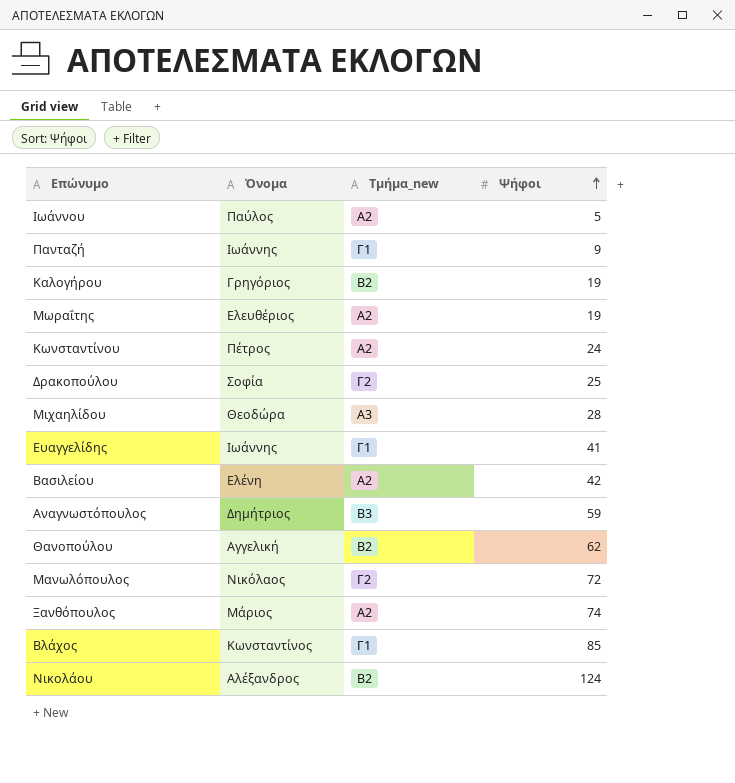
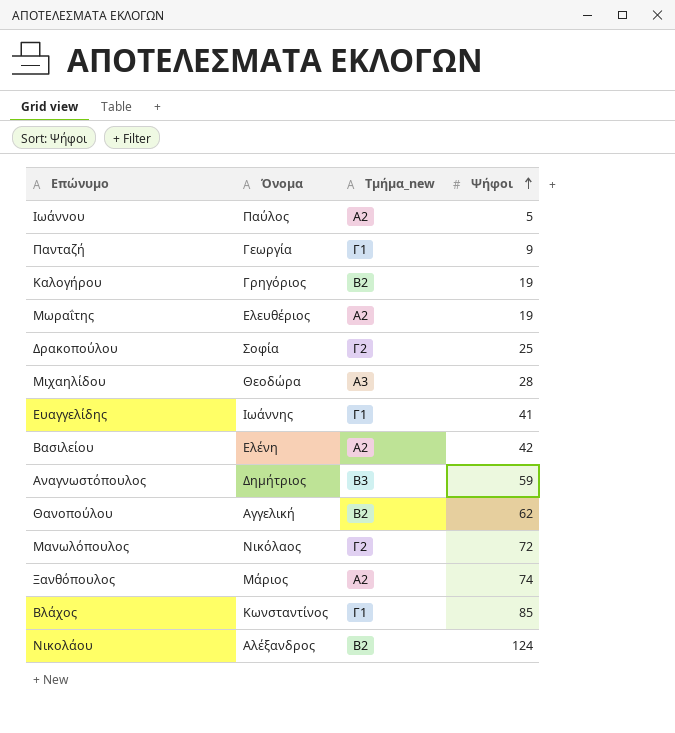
row Κωνσταντίνου: Πέτρος | Α2 | 24 -> none
Πανταζή | Όνομα: Ιωάννης -> Γεωργία

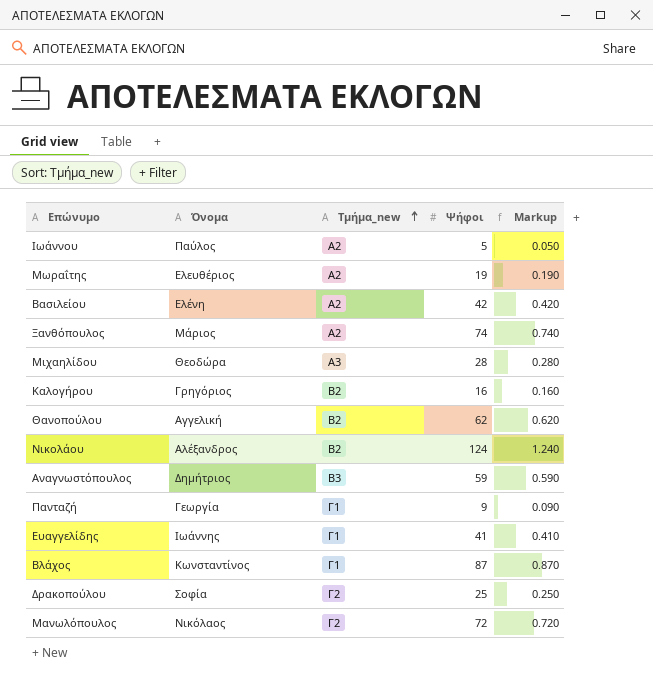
row order: Ψήφοι ascending -> Τμήμα_new ascending
column Markup | formula: none -> [Ψήφοι] * 0.01
Καλογήρου | Ψήφοι: 19 -> 16
Βλάχος | Ψήφοι: 85 -> 87

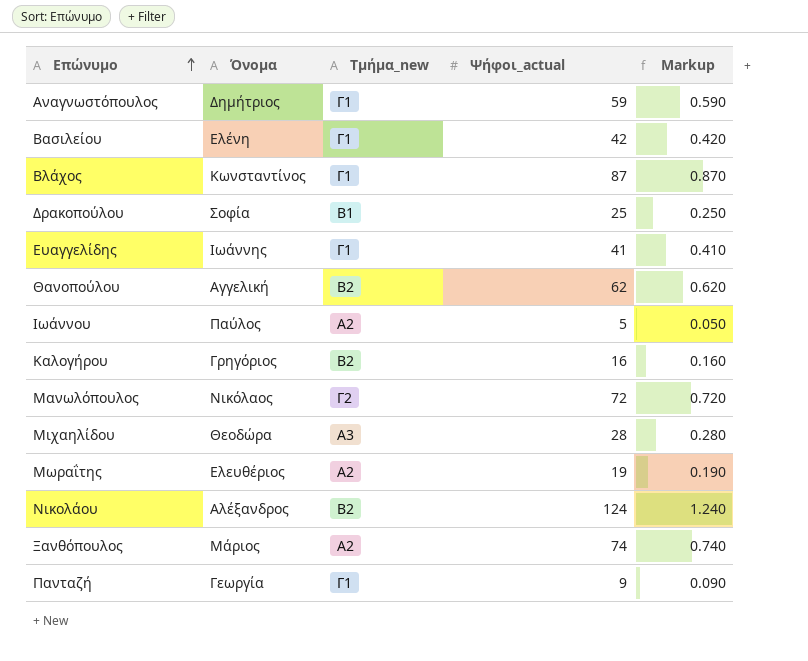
row order: Τμήμα_new ascending -> Επώνυμο ascending
column name: Ψήφοι -> Ψήφοι_actual
Αναγνωστόπουλος | Τμήμα_new: Β3 -> Γ1
Βασιλείου | Τμήμα_new: Α2 -> Γ1
Δρακοπούλου | Τμήμα_new: Γ2 -> Β1

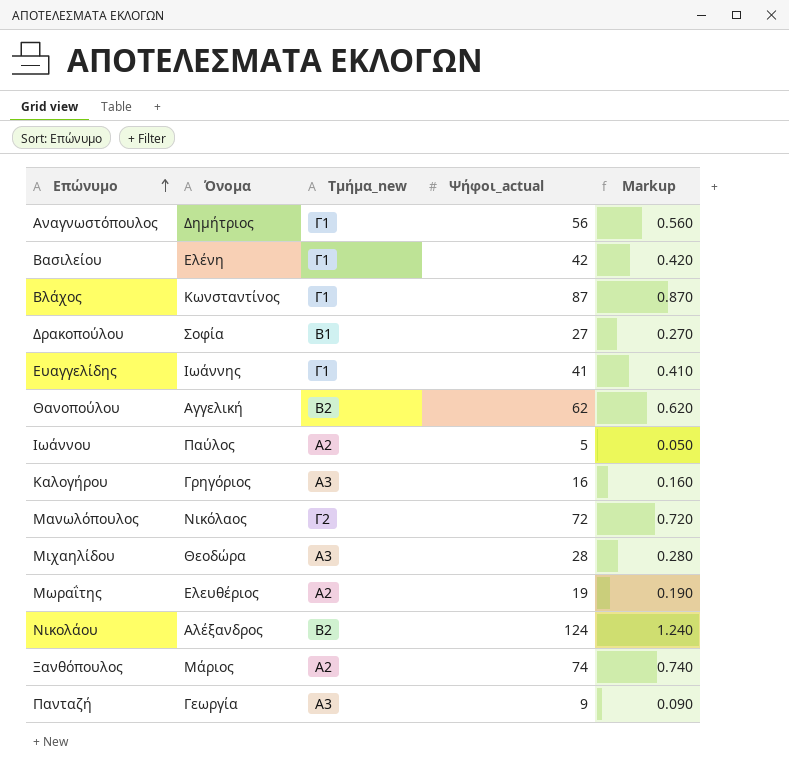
Αναγνωστόπουλος | Ψήφοι_actual: 59 -> 56
Αναγνωστόπουλος | Markup: 0.590 -> 0.560
Δρακοπούλου | Ψήφοι_actual: 25 -> 27
Δρακοπούλου | Markup: 0.250 -> 0.270
Καλογήρου | Τμήμα_new: Β2 -> Α3
Πανταζή | Τμήμα_new: Γ1 -> Α3

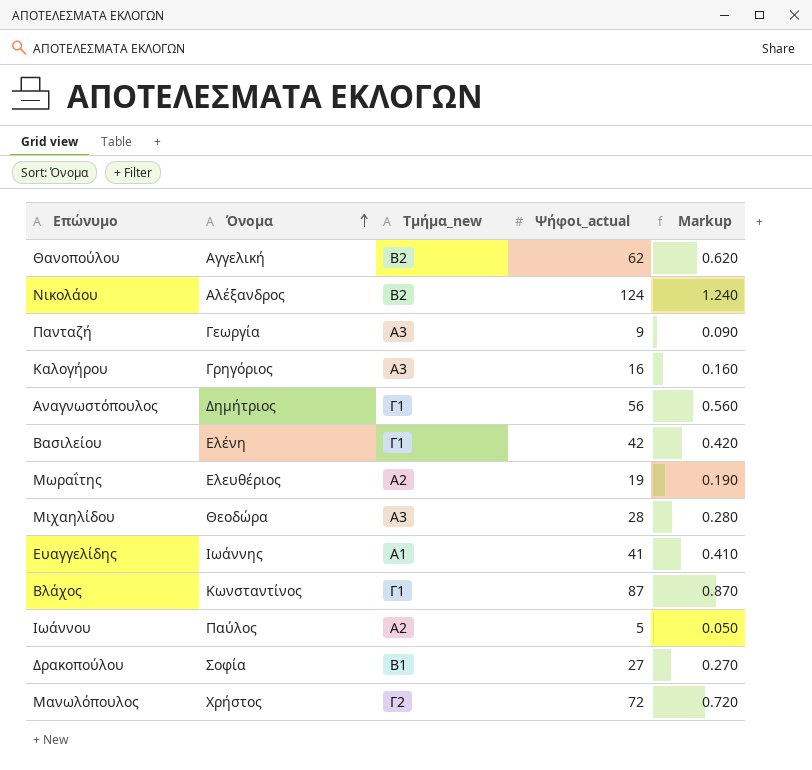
row order: Επώνυμο ascending -> Όνομα ascending
row Ξανθόπουλος: Μάριος | Α2 | 74 | 0.740 -> none
Ευαγγελίδης | Τμήμα_new: Γ1 -> Α1
Μανωλόπουλος | Όνομα: Νικόλαος -> Χρήστος

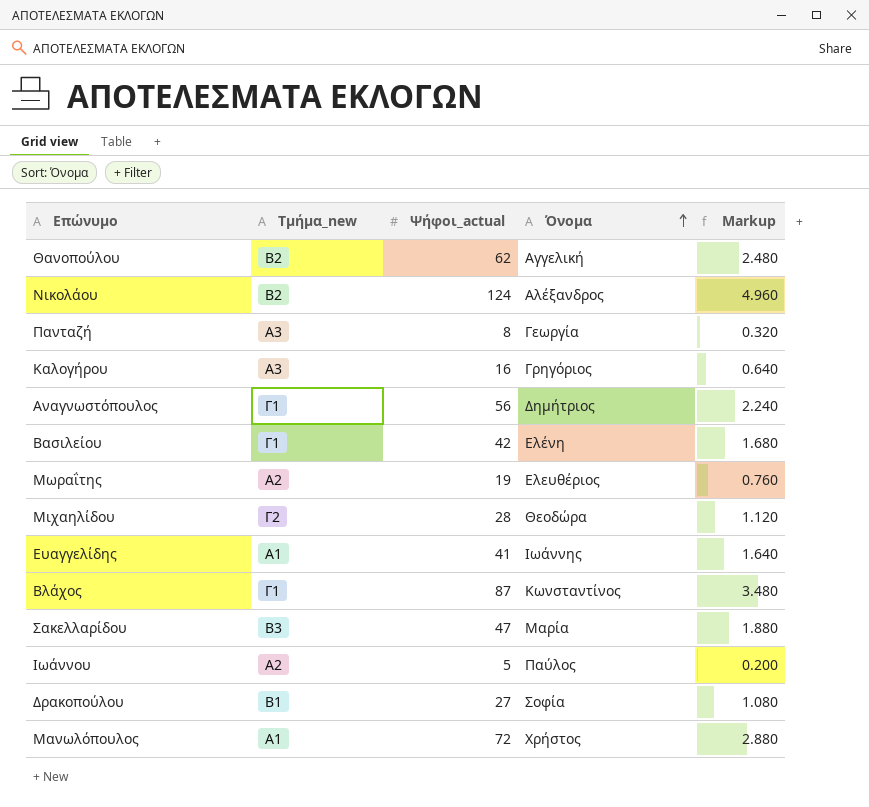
column Όνομα | position: 2 -> 4
column Markup | formula: [Ψήφοι_actual] * 0.01 -> [Ψήφοι_actual] * 0.04
Πανταζή | Ψήφοι_actual: 9 -> 8
Μιχαηλίδου | Τμήμα_new: Α3 -> Γ2
row Σακελλαρίδου: none -> Β3 | 47 | Μαρία | 1.880
Μανωλόπουλος | Τμήμα_new: Γ2 -> Α1

